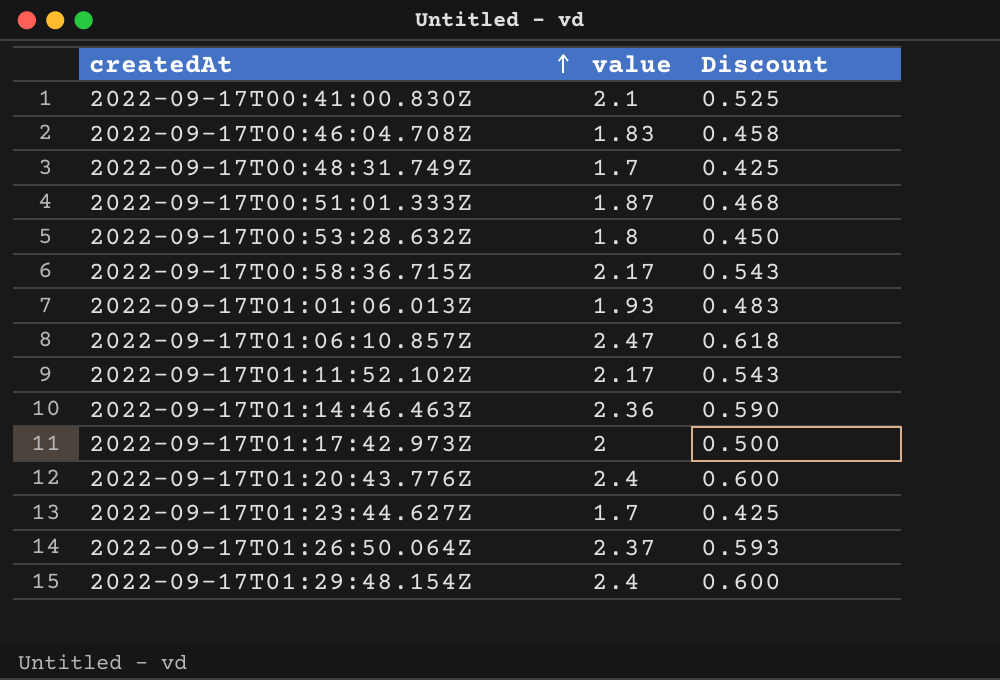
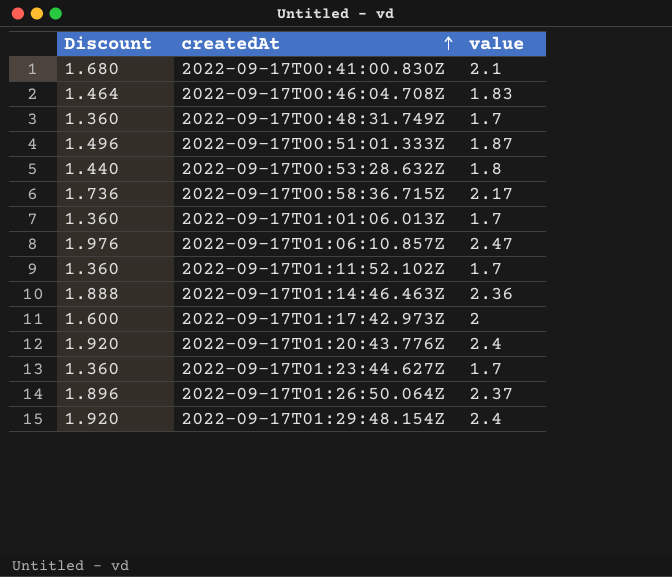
column Discount | formula: [value] * 0.25 -> [value] * 0.8
column Discount | position: 3 -> 1
2022-09-17T01:01:06.013Z | value: 1.93 -> 1.7
2022-09-17T01:11:52.102Z | value: 2.17 -> 1.7

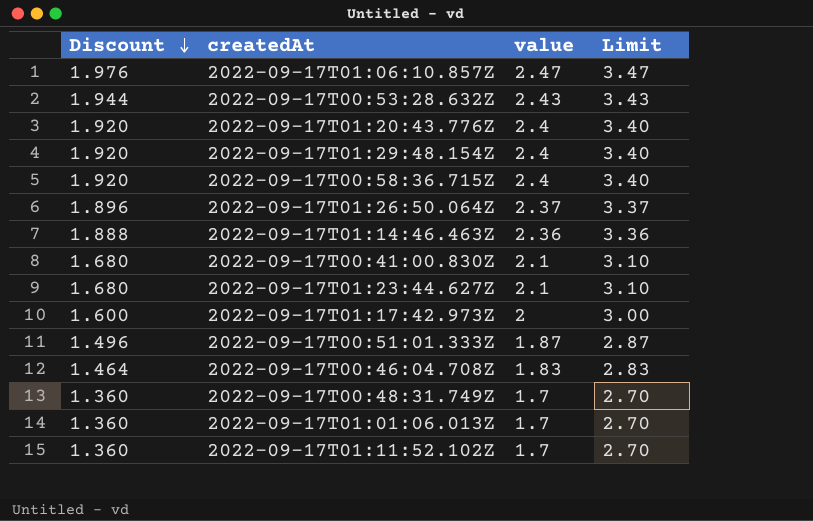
row order: createdAt ascending -> Discount descending
column Limit | formula: none -> [value] + 1
2022-09-17T00:53:28.632Z | Discount: 1.440 -> 1.944
2022-09-17T00:53:28.632Z | value: 1.8 -> 2.43
2022-09-17T00:58:36.715Z | Discount: 1.736 -> 1.920
2022-09-17T00:58:36.715Z | value: 2.17 -> 2.4
2022-09-17T01:23:44.627Z | Discount: 1.360 -> 1.680
2022-09-17T01:23:44.627Z | value: 1.7 -> 2.1

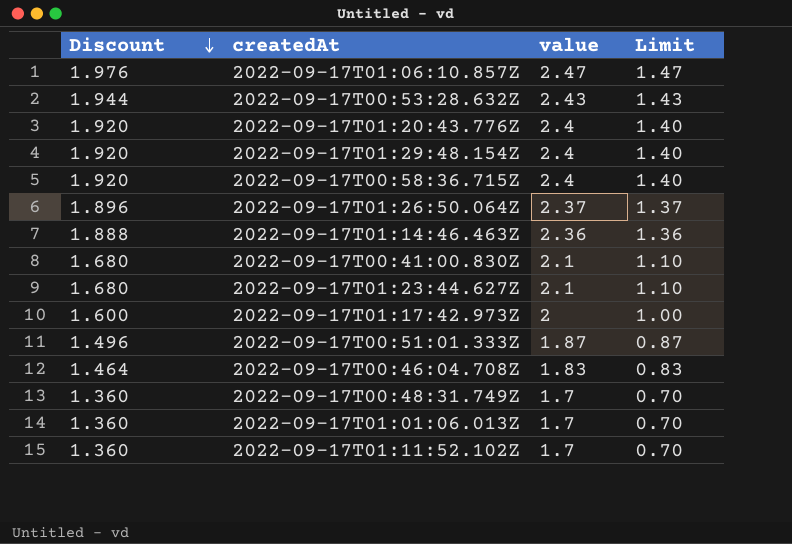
column Limit | formula: [value] + 1 -> [value] - 1

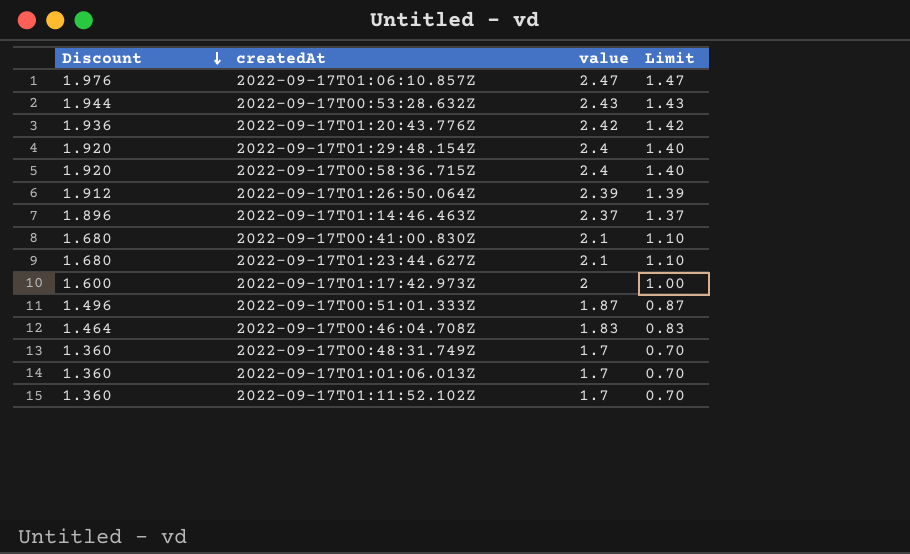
2022-09-17T01:20:43.776Z | Discount: 1.920 -> 1.936
2022-09-17T01:20:43.776Z | value: 2.4 -> 2.42
2022-09-17T01:20:43.776Z | Limit: 1.40 -> 1.42
2022-09-17T01:26:50.064Z | Discount: 1.896 -> 1.912
2022-09-17T01:26:50.064Z | value: 2.37 -> 2.39
2022-09-17T01:26:50.064Z | Limit: 1.37 -> 1.39
2022-09-17T01:14:46.463Z | Discount: 1.888 -> 1.896
2022-09-17T01:14:46.463Z | value: 2.36 -> 2.37
2022-09-17T01:14:46.463Z | Limit: 1.36 -> 1.37

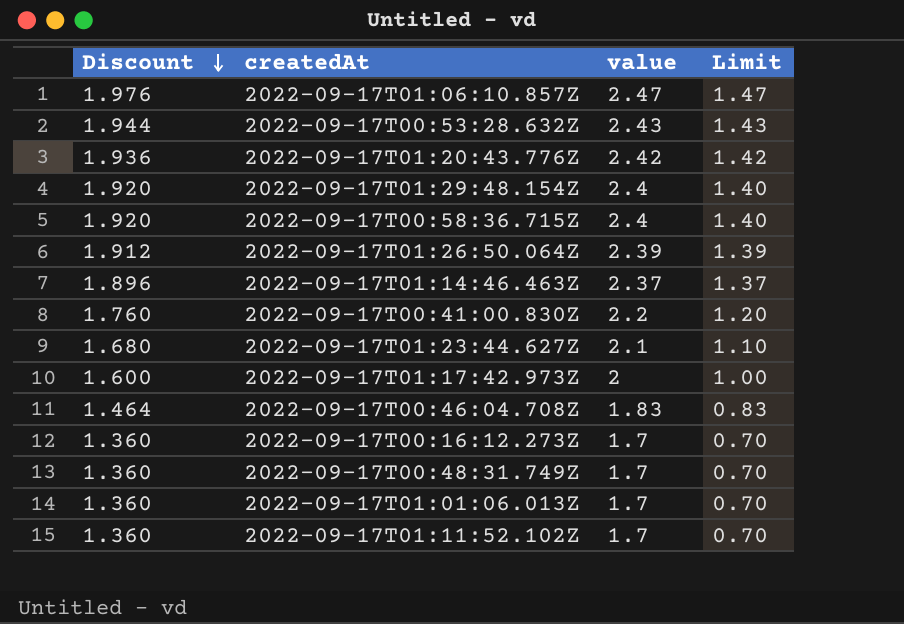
row 2022-09-17T00:51:01.333Z: 1.496 | 1.87 | 0.87 -> none
2022-09-17T00:41:00.830Z | Discount: 1.680 -> 1.760
2022-09-17T00:41:00.830Z | value: 2.1 -> 2.2
2022-09-17T00:41:00.830Z | Limit: 1.10 -> 1.20
row 2022-09-17T00:16:12.273Z: none -> 1.360 | 1.7 | 0.70

